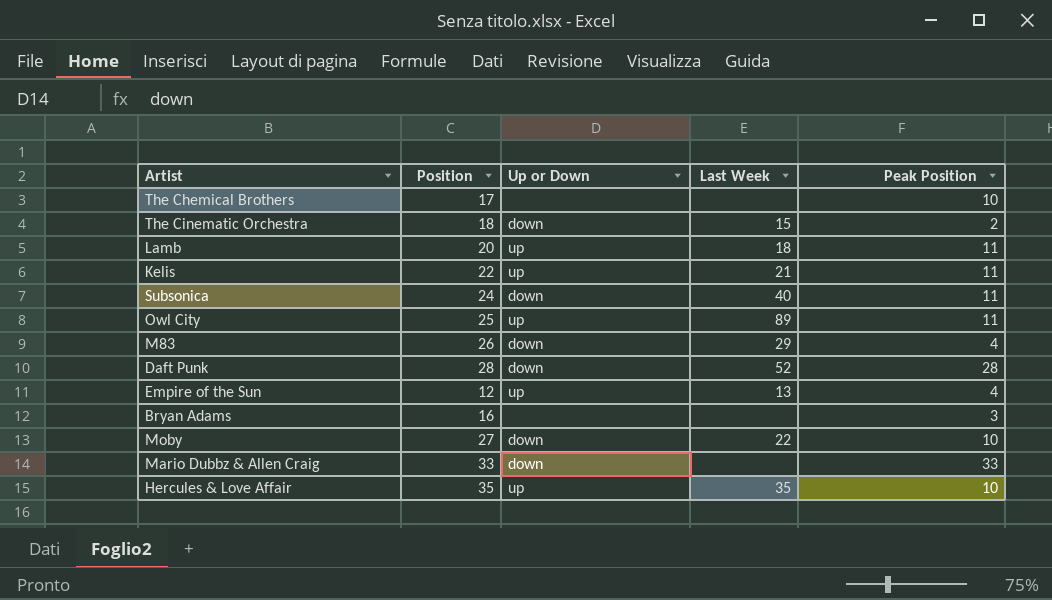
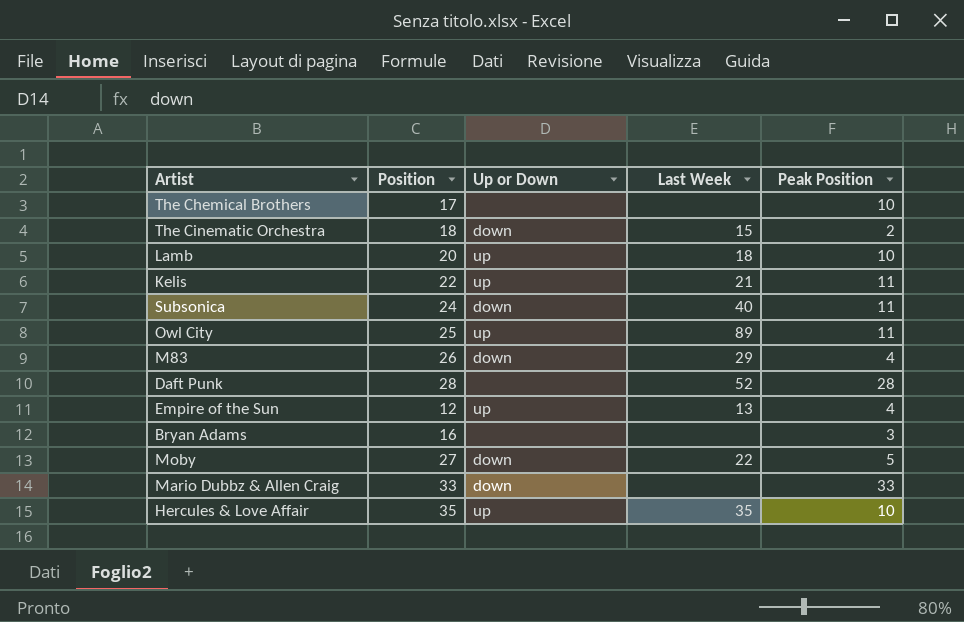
Lamb | Peak Position: 11 -> 10
Daft Punk | Up or Down: down -> none
Moby | Peak Position: 10 -> 5

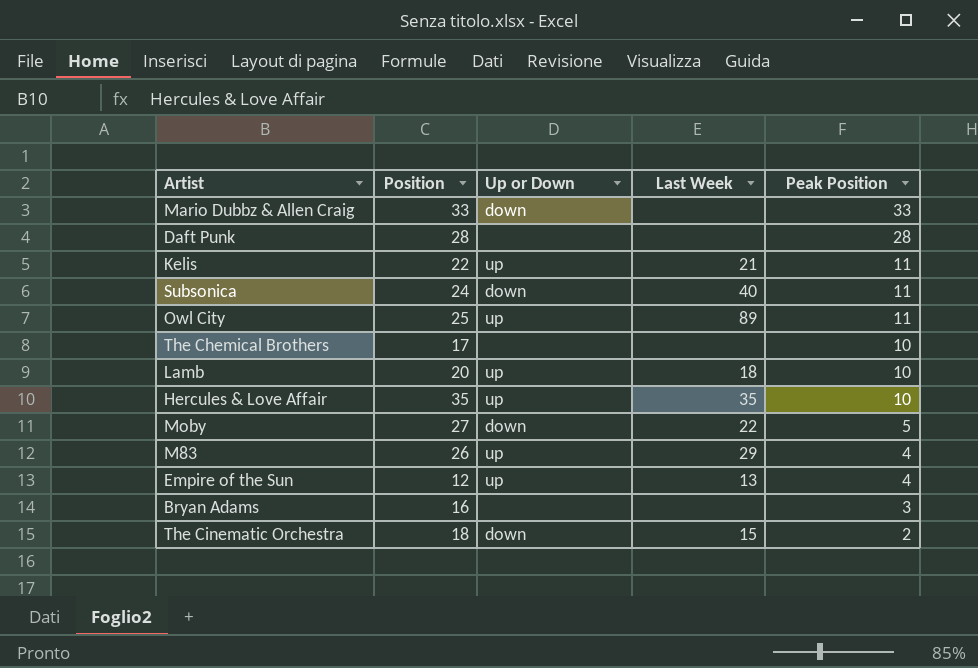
row order: none -> Peak Position descending
Daft Punk | Last Week: 52 -> none
M83 | Up or Down: down -> up

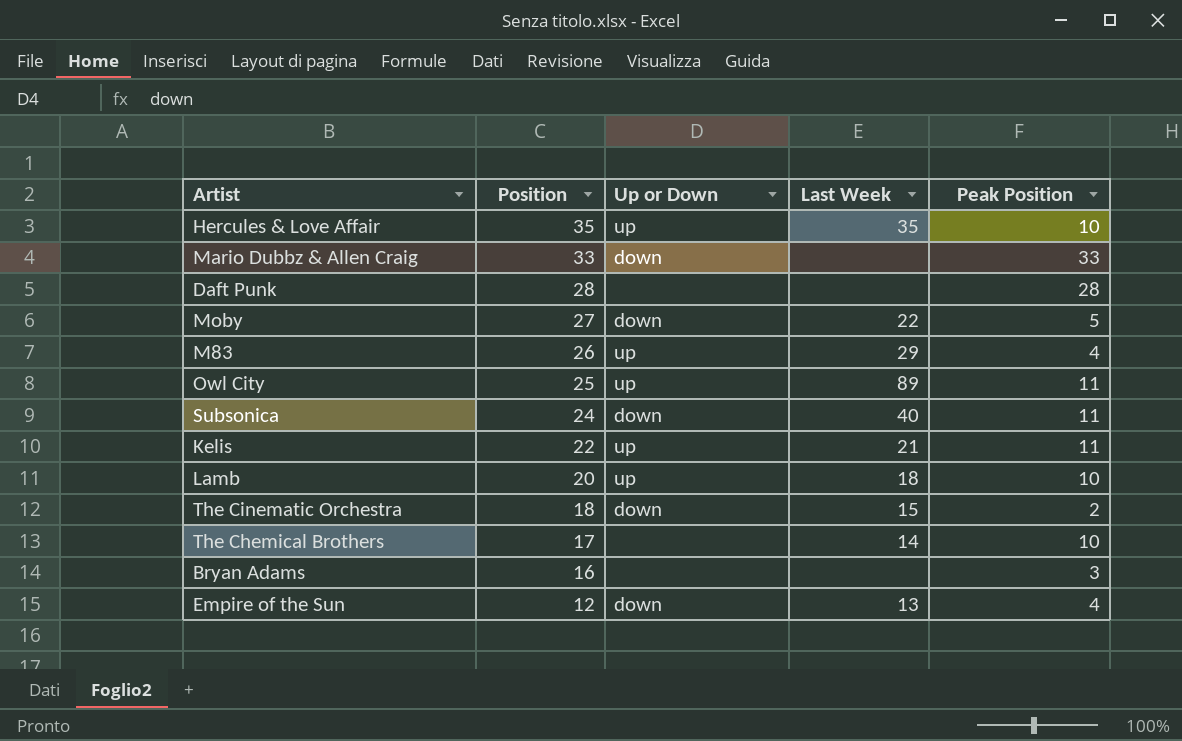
row order: Peak Position descending -> Position descending
The Chemical Brothers | Last Week: none -> 14
Empire of the Sun | Up or Down: up -> down

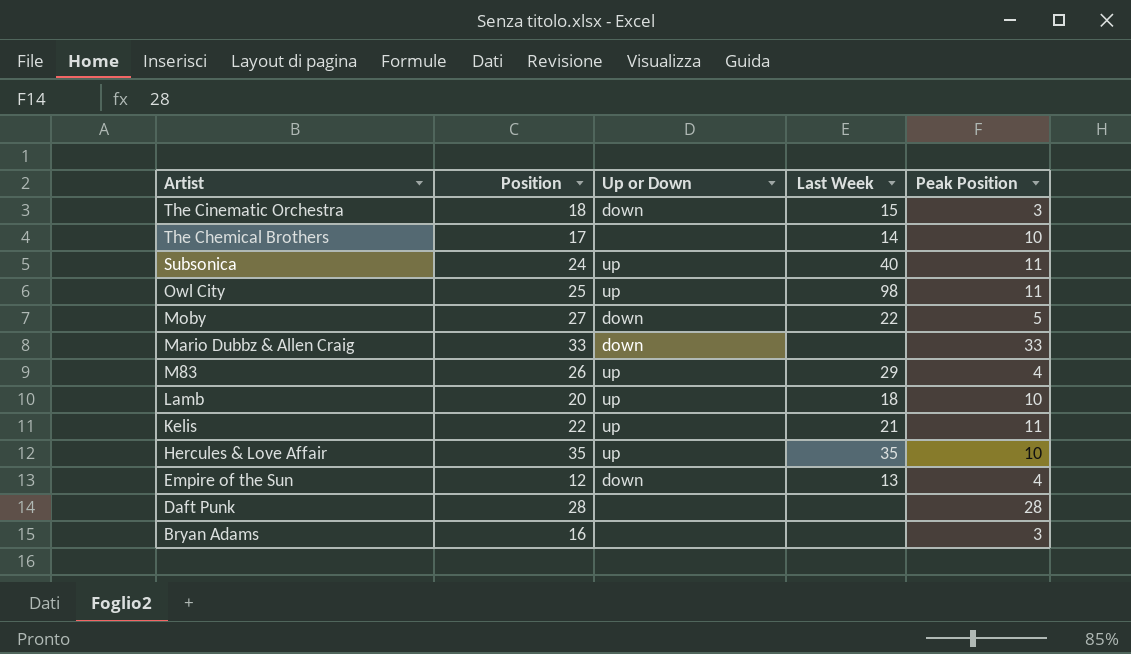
row order: Position descending -> Artist descending
The Cinematic Orchestra | Peak Position: 2 -> 3
Subsonica | Up or Down: down -> up
Owl City | Last Week: 89 -> 98

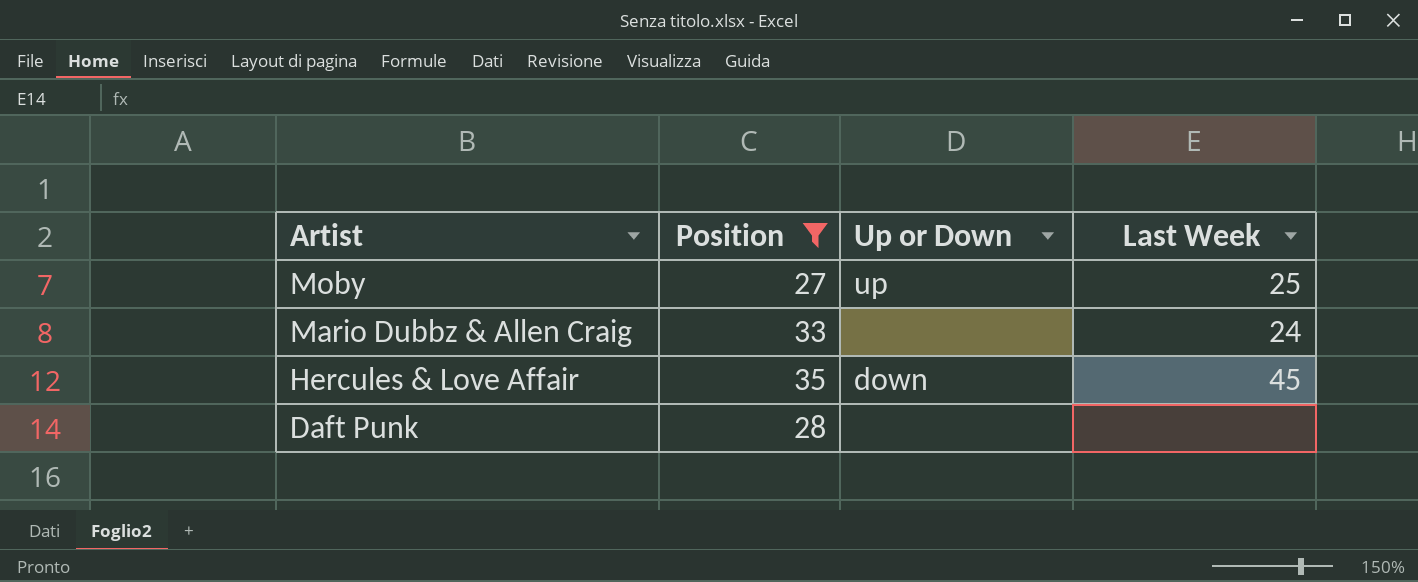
filter: none -> Position >= 27
column Peak Position | position: 5 -> none
Moby | Up or Down: down -> up
Moby | Last Week: 22 -> 25
Mario Dubbz & Allen Craig | Up or Down: down -> none
Mario Dubbz & Allen Craig | Last Week: none -> 24
Hercules & Love Affair | Up or Down: up -> down
Hercules & Love Affair | Last Week: 35 -> 45

